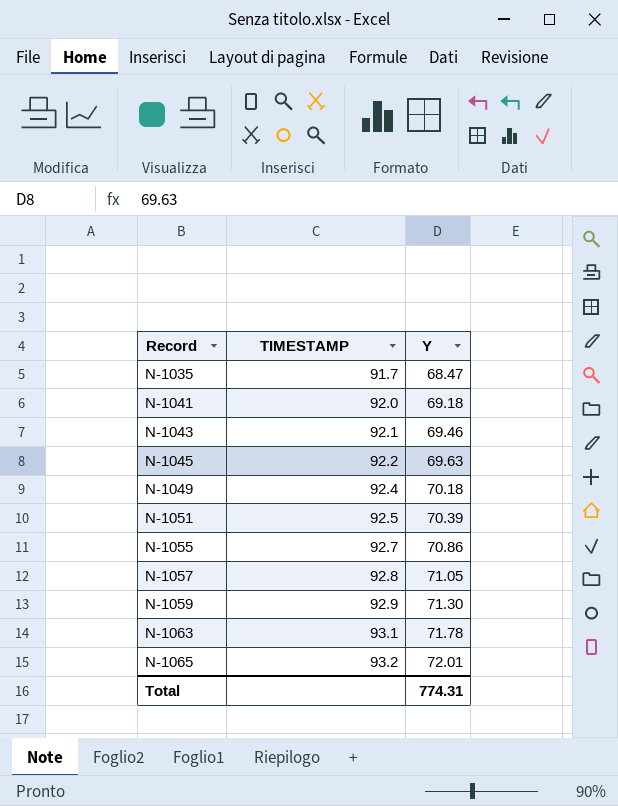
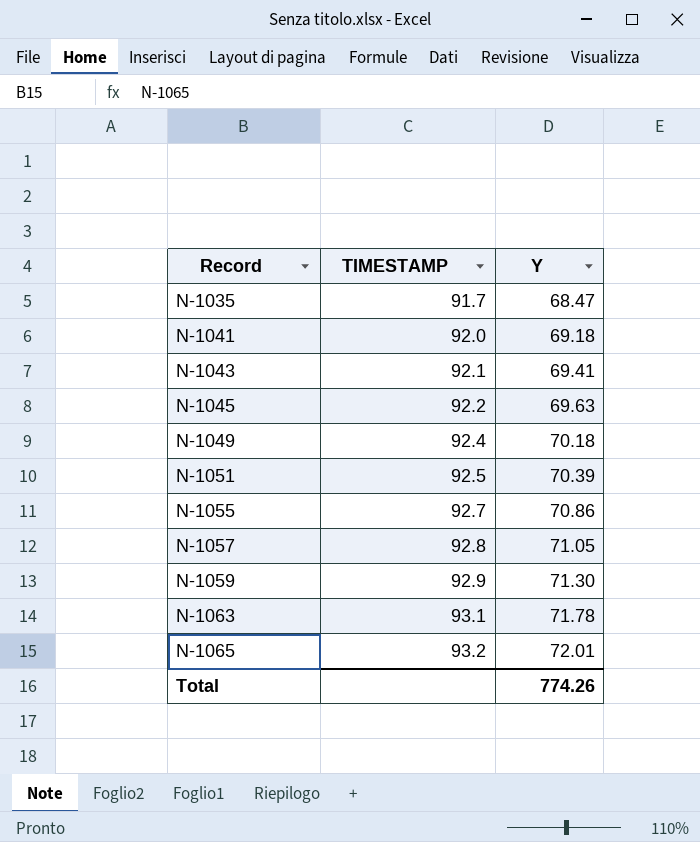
N-1043 | Y: 69.46 -> 69.41
Total | Y: 774.31 -> 774.26

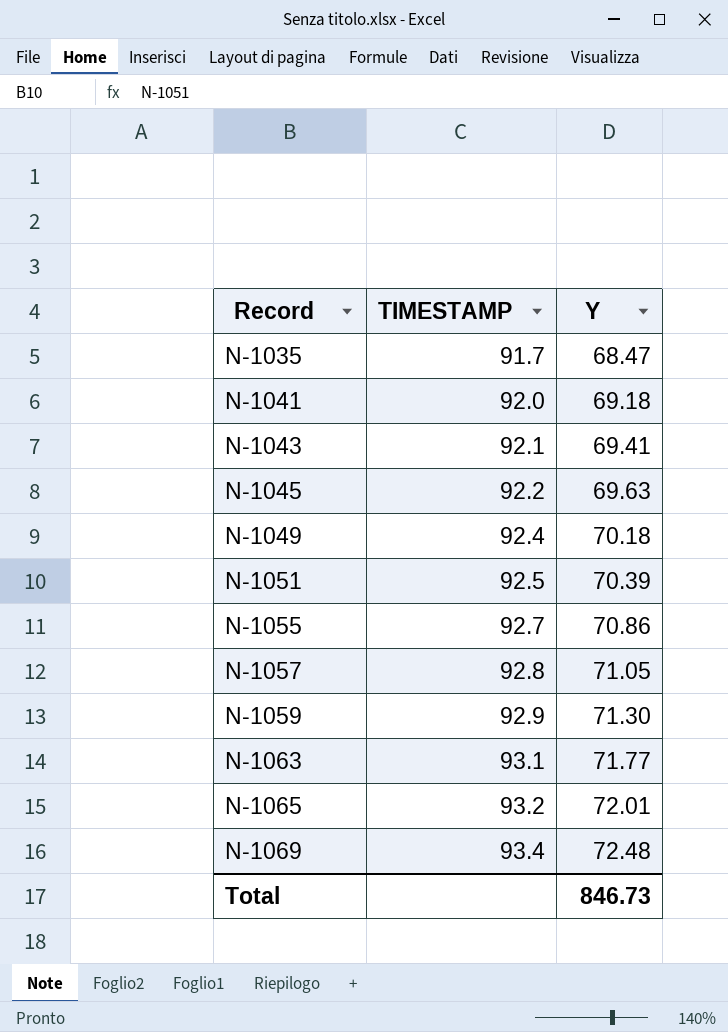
N-1063 | Y: 71.78 -> 71.77
row N-1069: none -> 93.4 | 72.48
Total | Y: 774.26 -> 846.73

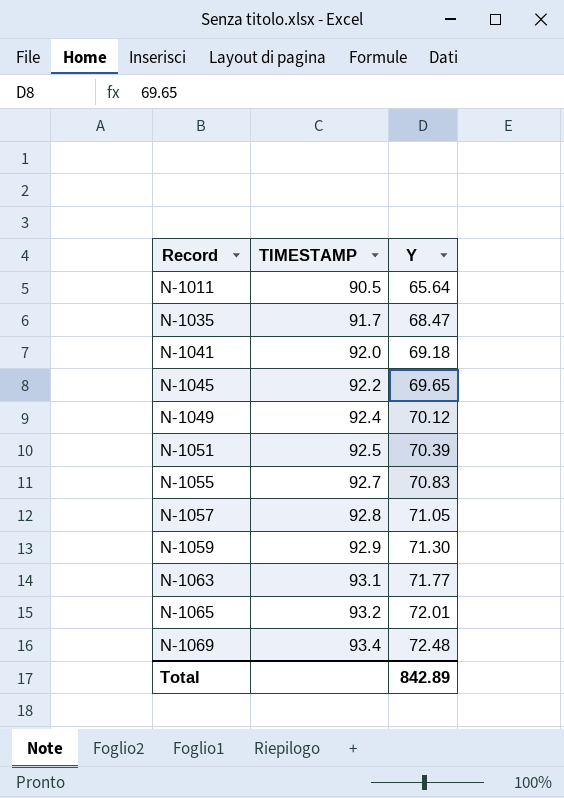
row N-1043: 92.1 | 69.41 -> none
row N-1011: none -> 90.5 | 65.64
N-1045 | Y: 69.63 -> 69.65
N-1049 | Y: 70.18 -> 70.12
N-1055 | Y: 70.86 -> 70.83
Total | Y: 846.73 -> 842.89

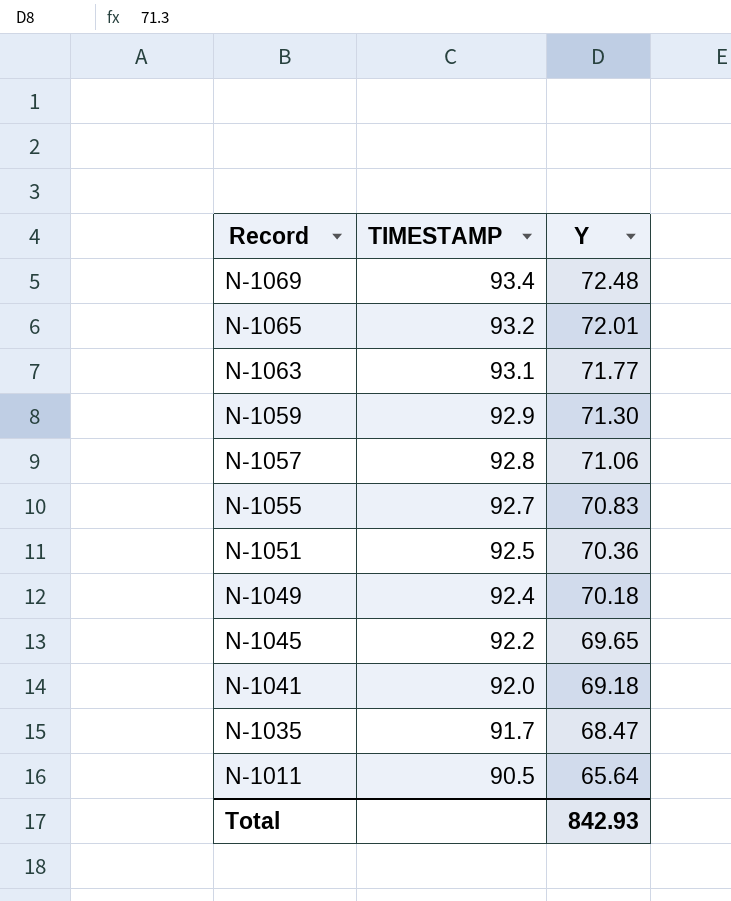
row order: Record ascending -> Record descending
N-1057 | Y: 71.05 -> 71.06
N-1051 | Y: 70.39 -> 70.36
N-1049 | Y: 70.12 -> 70.18
Total | Y: 842.89 -> 842.93

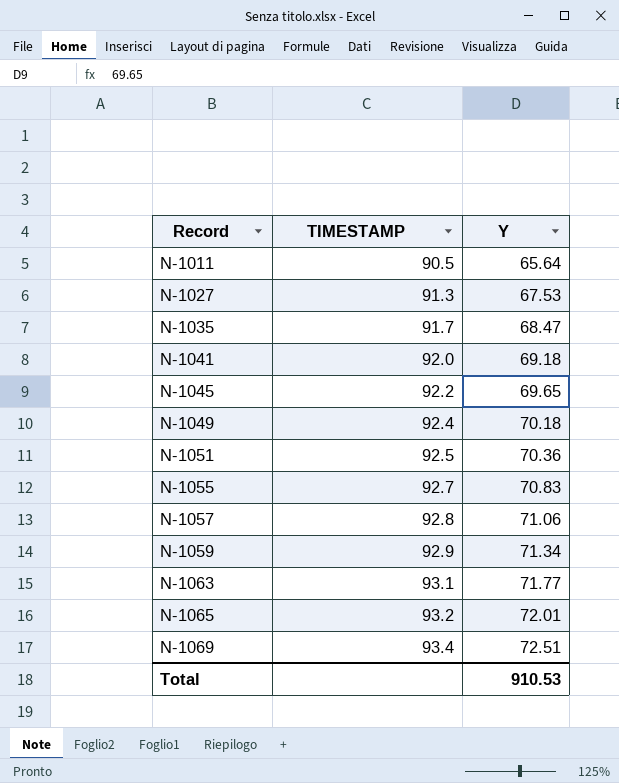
row order: Record descending -> Record ascending
row N-1027: none -> 91.3 | 67.53
N-1059 | Y: 71.30 -> 71.34
N-1069 | Y: 72.48 -> 72.51
Total | Y: 842.93 -> 910.53

